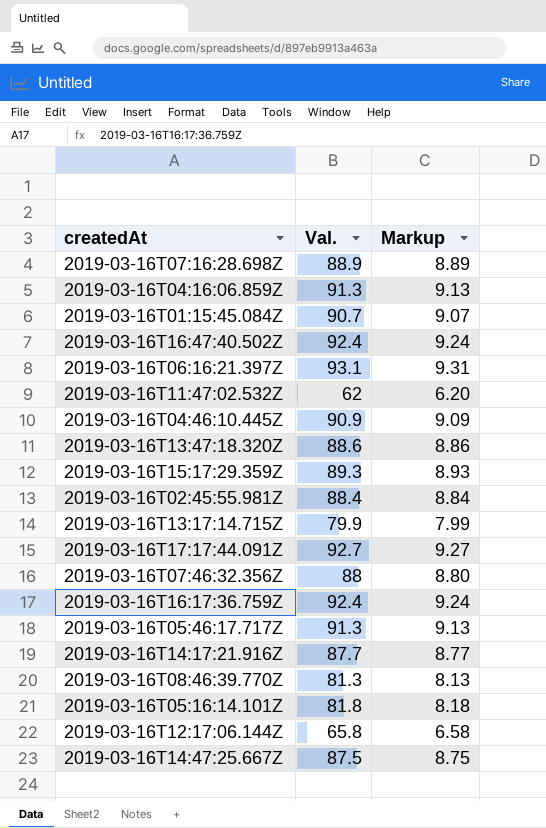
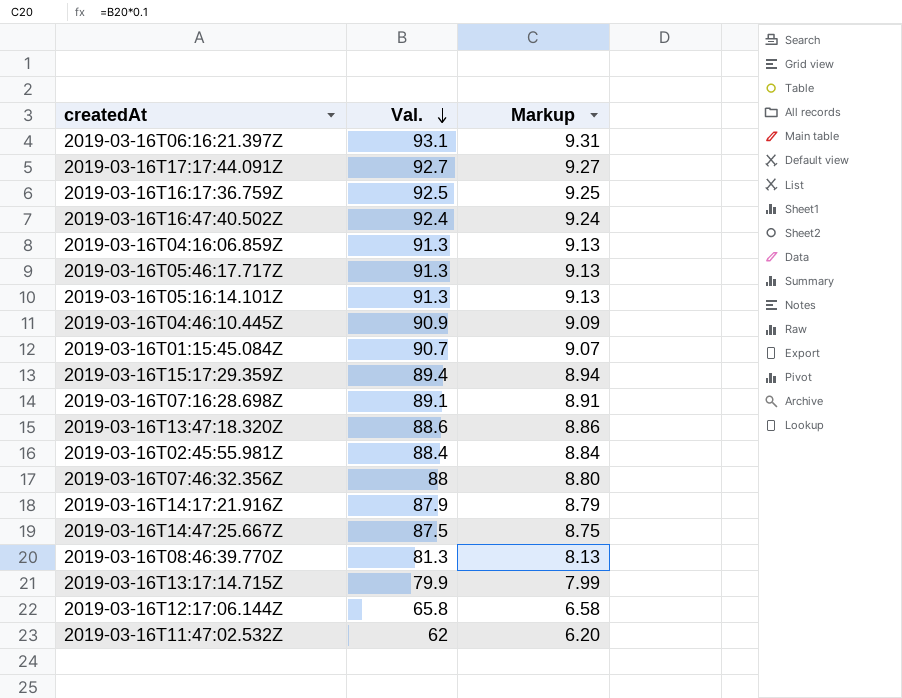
row order: none -> Val. descending
2019-03-16T16:17:36.759Z | Val.: 92.4 -> 92.5
2019-03-16T16:17:36.759Z | Markup: 9.24 -> 9.25
2019-03-16T05:16:14.101Z | Val.: 81.8 -> 91.3
2019-03-16T05:16:14.101Z | Markup: 8.18 -> 9.13
2019-03-16T15:17:29.359Z | Val.: 89.3 -> 89.4
2019-03-16T15:17:29.359Z | Markup: 8.93 -> 8.94
2019-03-16T07:16:28.698Z | Val.: 88.9 -> 89.1
2019-03-16T07:16:28.698Z | Markup: 8.89 -> 8.91
2019-03-16T14:17:21.916Z | Val.: 87.7 -> 87.9
2019-03-16T14:17:21.916Z | Markup: 8.77 -> 8.79

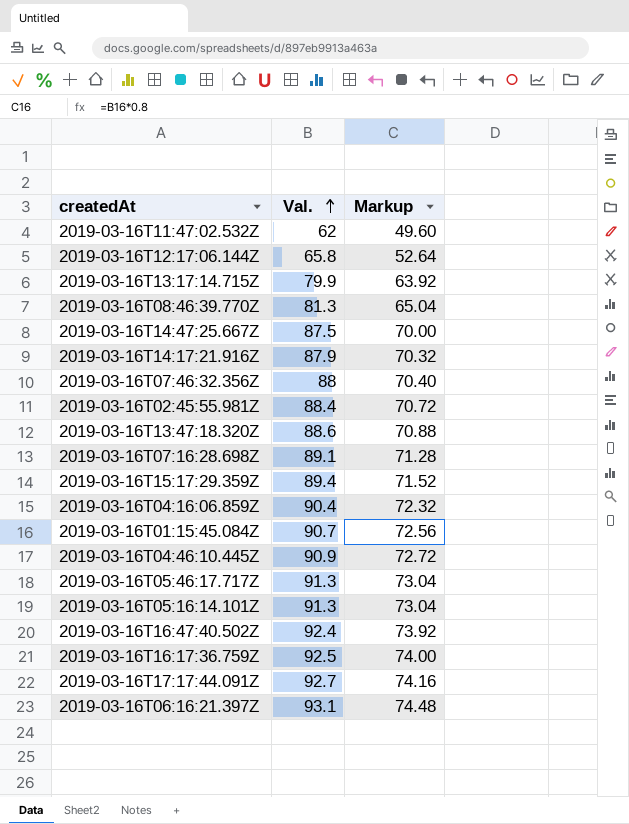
row order: Val. descending -> Val. ascending
column Markup | formula: [Val.] * 0.1 -> [Val.] * 0.8
2019-03-16T04:16:06.859Z | Val.: 91.3 -> 90.4

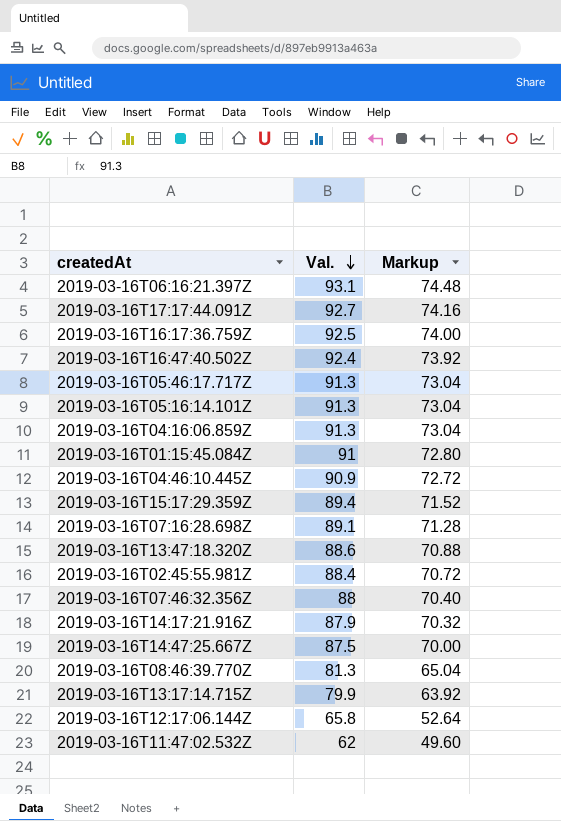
row order: Val. ascending -> Val. descending
2019-03-16T04:16:06.859Z | Val.: 90.4 -> 91.3
2019-03-16T04:16:06.859Z | Markup: 72.32 -> 73.04
2019-03-16T01:15:45.084Z | Val.: 90.7 -> 91
2019-03-16T01:15:45.084Z | Markup: 72.56 -> 72.80

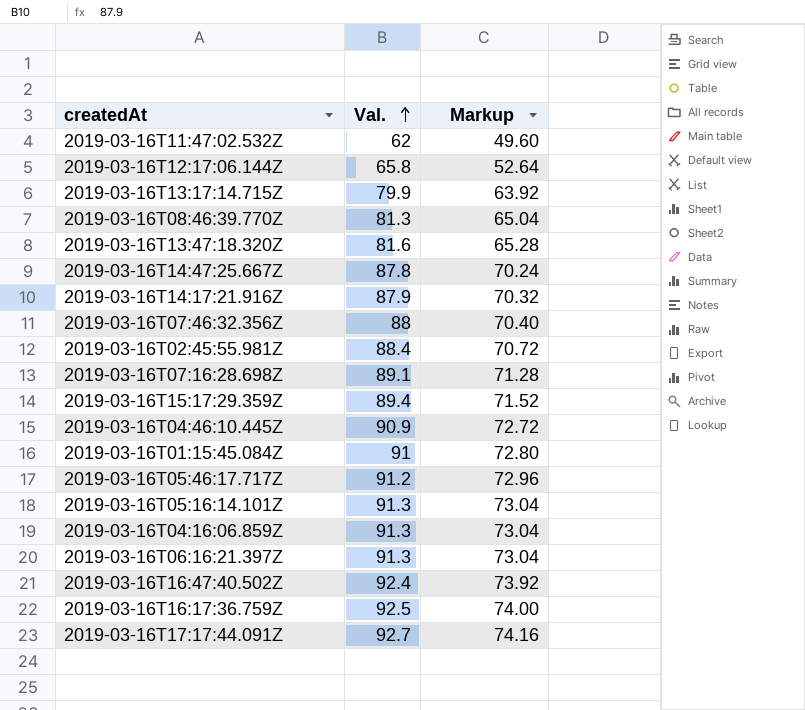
row order: Val. descending -> Val. ascending
2019-03-16T13:47:18.320Z | Val.: 88.6 -> 81.6
2019-03-16T13:47:18.320Z | Markup: 70.88 -> 65.28
2019-03-16T14:47:25.667Z | Val.: 87.5 -> 87.8
2019-03-16T14:47:25.667Z | Markup: 70.00 -> 70.24
2019-03-16T05:46:17.717Z | Val.: 91.3 -> 91.2
2019-03-16T05:46:17.717Z | Markup: 73.04 -> 72.96
2019-03-16T06:16:21.397Z | Val.: 93.1 -> 91.3
2019-03-16T06:16:21.397Z | Markup: 74.48 -> 73.04

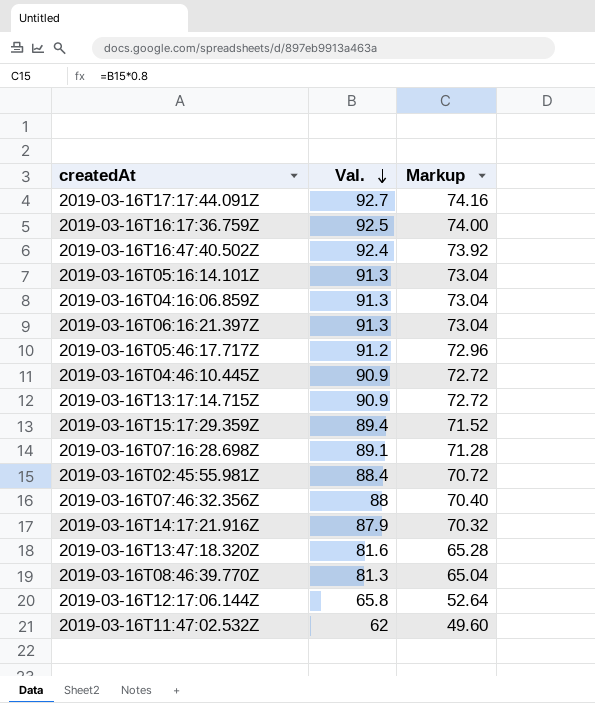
row order: Val. ascending -> Val. descending
row 2019-03-16T14:47:25.667Z: 87.8 | 70.24 -> none
row 2019-03-16T01:15:45.084Z: 91 | 72.80 -> none
2019-03-16T13:17:14.715Z | Val.: 79.9 -> 90.9
2019-03-16T13:17:14.715Z | Markup: 63.92 -> 72.72

